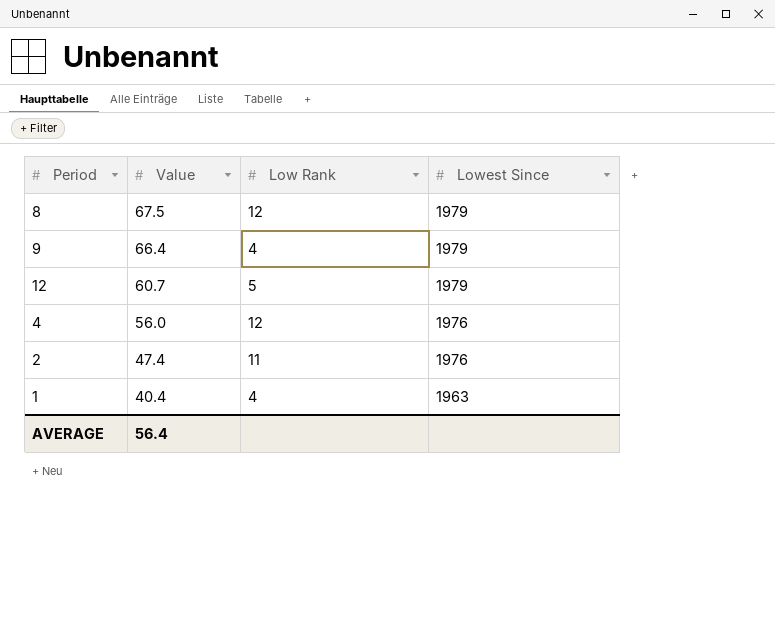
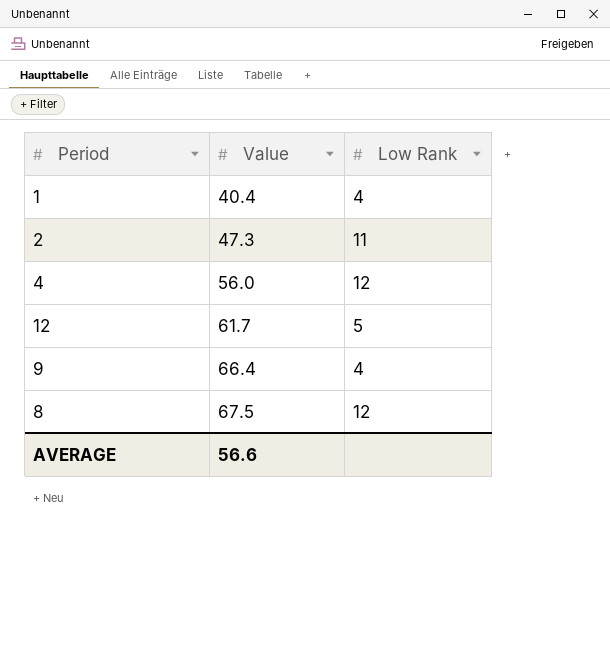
row order: Value descending -> Value ascending
column Lowest Since | position: 4 -> none
2 | Value: 47.4 -> 47.3
12 | Value: 60.7 -> 61.7
AVERAGE | Value: 56.4 -> 56.6

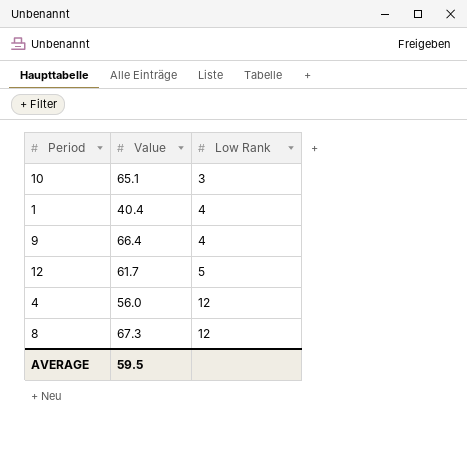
row order: Value ascending -> Low Rank ascending
row 2: 47.3 | 11 -> none
row 10: none -> 65.1 | 3
8 | Value: 67.5 -> 67.3
AVERAGE | Value: 56.6 -> 59.5

